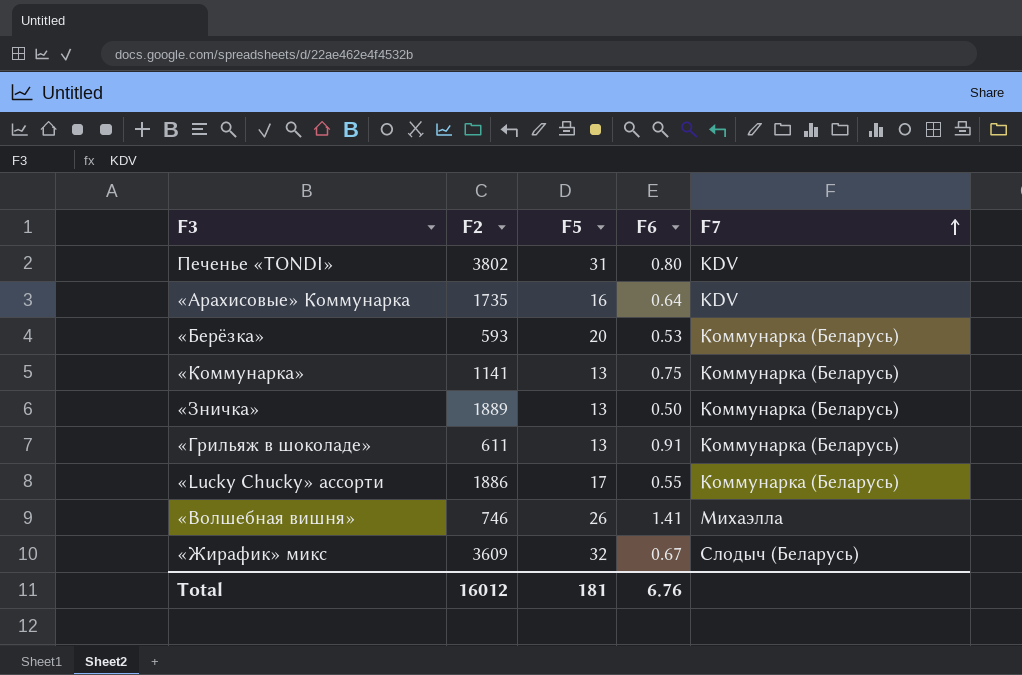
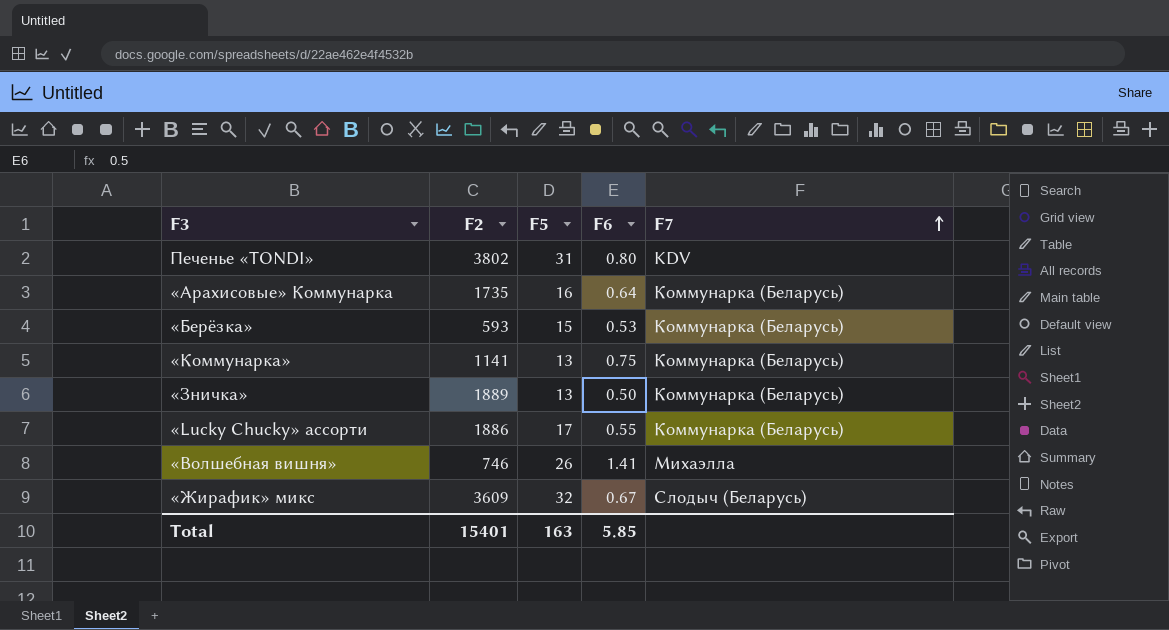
row «Грильяж в шоколаде»: 611 | 13 | 0.91 | Коммунарка (Беларусь) -> none
«Арахисовые» Коммунарка | F7: KDV -> Коммунарка (Беларусь)
«Берёзка» | F5: 20 -> 15
Total | F2: 16012 -> 15401
Total | F5: 181 -> 163
Total | F6: 6.76 -> 5.85

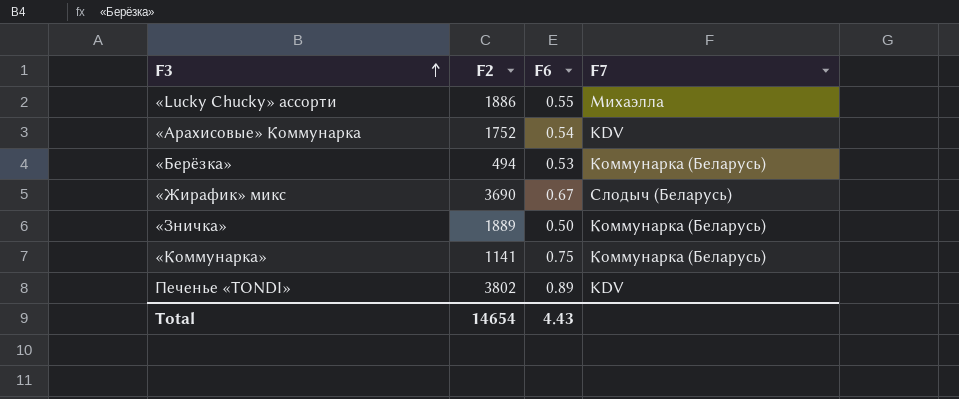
row order: F7 ascending -> F3 ascending
column F5 | position: 3 -> none
row «Волшебная вишня»: 746 | 26 | 1.41 | Михаэлла -> none
«Lucky Chucky» ассорти | F7: Коммунарка (Беларусь) -> Михаэлла
«Арахисовые» Коммунарка | F2: 1735 -> 1752
«Арахисовые» Коммунарка | F6: 0.64 -> 0.54
«Арахисовые» Коммунарка | F7: Коммунарка (Беларусь) -> KDV
«Берёзка» | F2: 593 -> 494
«Жирафик» микс | F2: 3609 -> 3690
Печенье «TONDI» | F6: 0.80 -> 0.89
Total | F2: 15401 -> 14654
Total | F6: 5.85 -> 4.43

